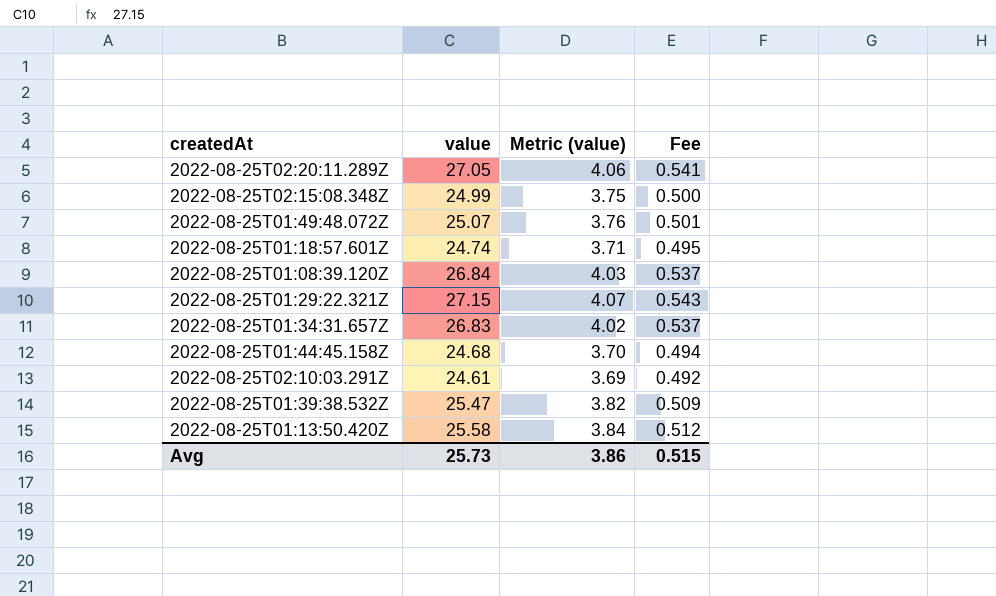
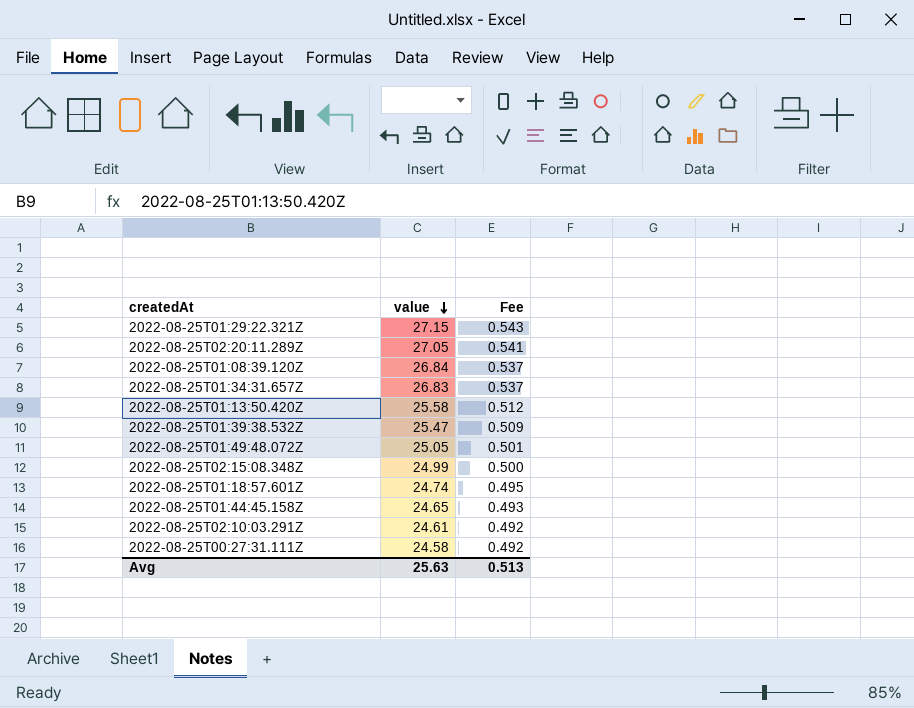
row order: none -> value descending
column Metric (value) | formula: [value] * 0.15 -> none
2022-08-25T01:49:48.072Z | value: 25.07 -> 25.05
2022-08-25T01:44:45.158Z | value: 24.68 -> 24.65
2022-08-25T01:44:45.158Z | Fee: 0.494 -> 0.493
row 2022-08-25T00:27:31.111Z: none -> 24.58 | 0.492
Avg | value: 25.73 -> 25.63
Avg | Fee: 0.515 -> 0.513

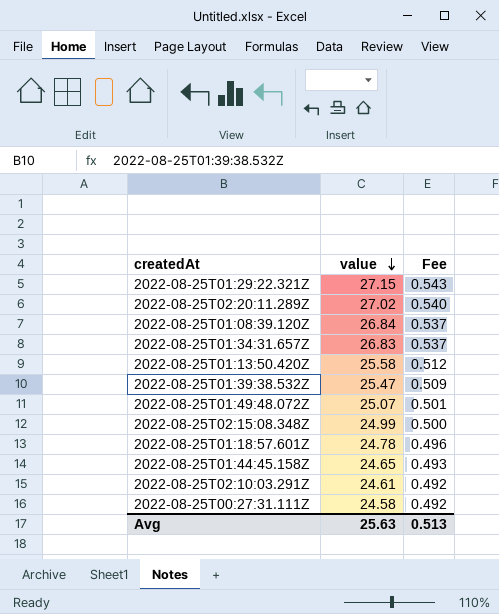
2022-08-25T02:20:11.289Z | value: 27.05 -> 27.02
2022-08-25T02:20:11.289Z | Fee: 0.541 -> 0.540
2022-08-25T01:49:48.072Z | value: 25.05 -> 25.07
2022-08-25T01:18:57.601Z | value: 24.74 -> 24.78
2022-08-25T01:18:57.601Z | Fee: 0.495 -> 0.496

